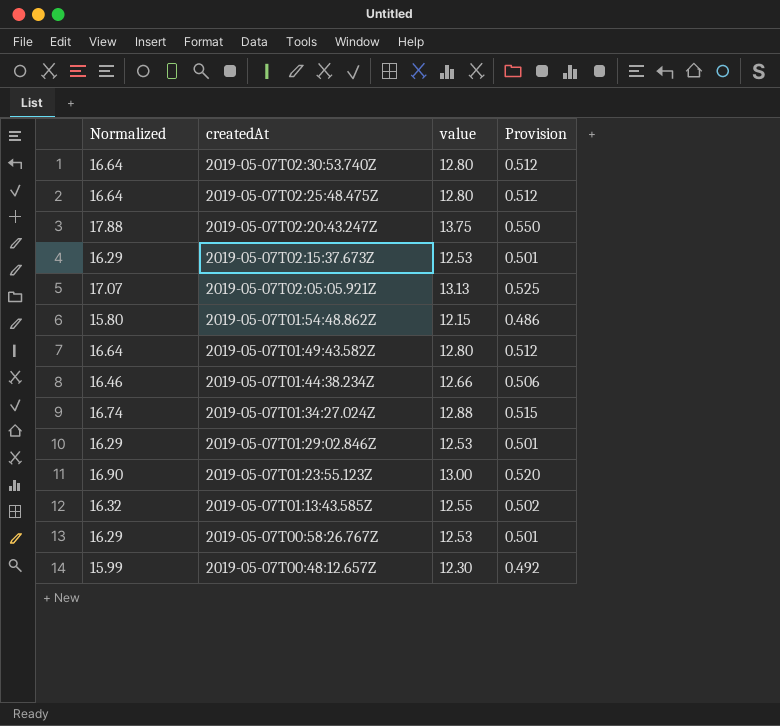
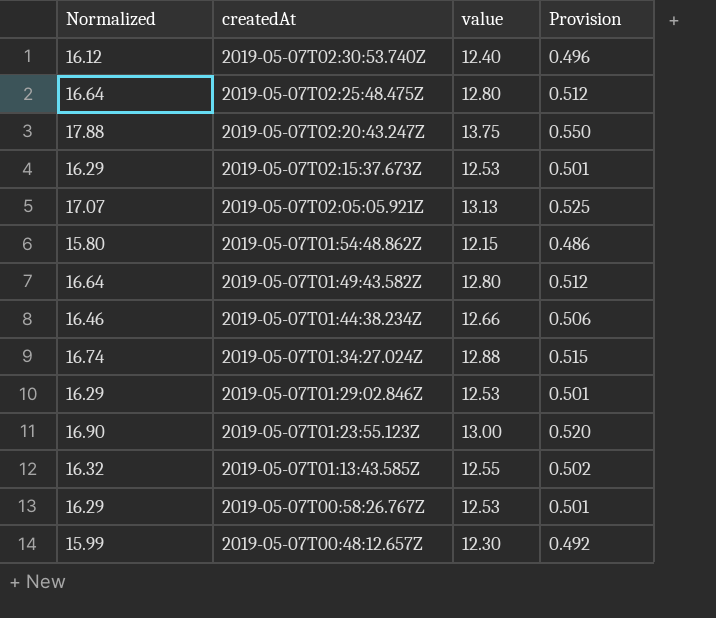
2019-05-07T02:30:53.740Z | Normalized: 16.64 -> 16.12
2019-05-07T02:30:53.740Z | value: 12.80 -> 12.40
2019-05-07T02:30:53.740Z | Provision: 0.512 -> 0.496

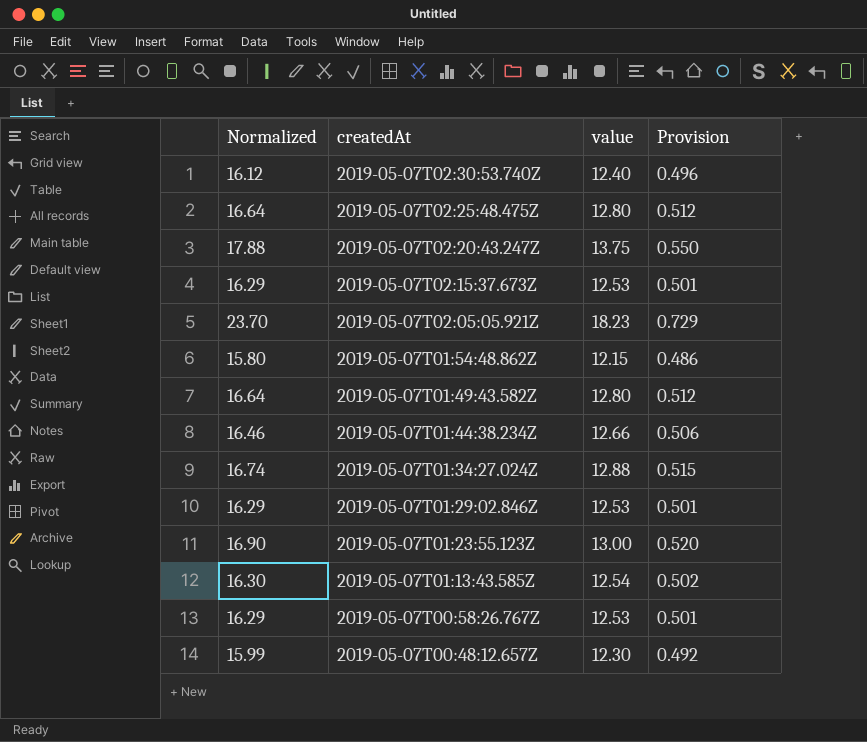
2019-05-07T02:05:05.921Z | Normalized: 17.07 -> 23.70
2019-05-07T02:05:05.921Z | value: 13.13 -> 18.23
2019-05-07T02:05:05.921Z | Provision: 0.525 -> 0.729
2019-05-07T01:13:43.585Z | Normalized: 16.32 -> 16.30
2019-05-07T01:13:43.585Z | value: 12.55 -> 12.54

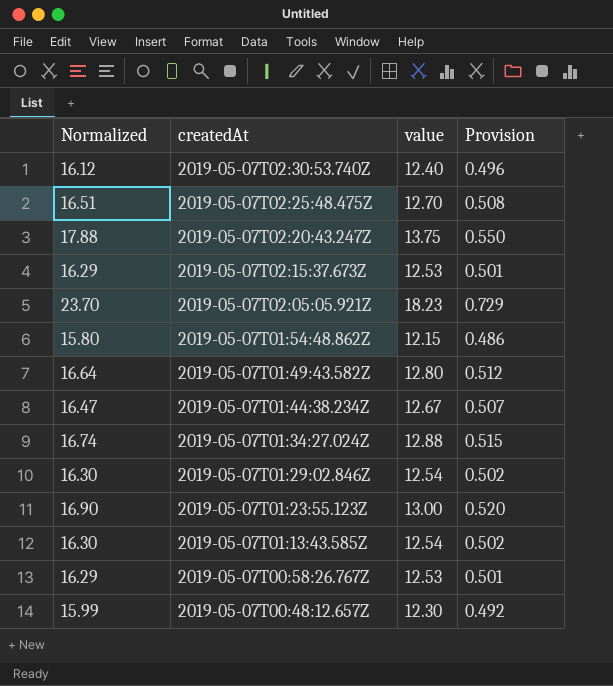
2019-05-07T02:25:48.475Z | Normalized: 16.64 -> 16.51
2019-05-07T02:25:48.475Z | value: 12.80 -> 12.70
2019-05-07T02:25:48.475Z | Provision: 0.512 -> 0.508
2019-05-07T01:44:38.234Z | Normalized: 16.46 -> 16.47
2019-05-07T01:44:38.234Z | value: 12.66 -> 12.67
2019-05-07T01:44:38.234Z | Provision: 0.506 -> 0.507
2019-05-07T01:29:02.846Z | Normalized: 16.29 -> 16.30
2019-05-07T01:29:02.846Z | value: 12.53 -> 12.54
2019-05-07T01:29:02.846Z | Provision: 0.501 -> 0.502

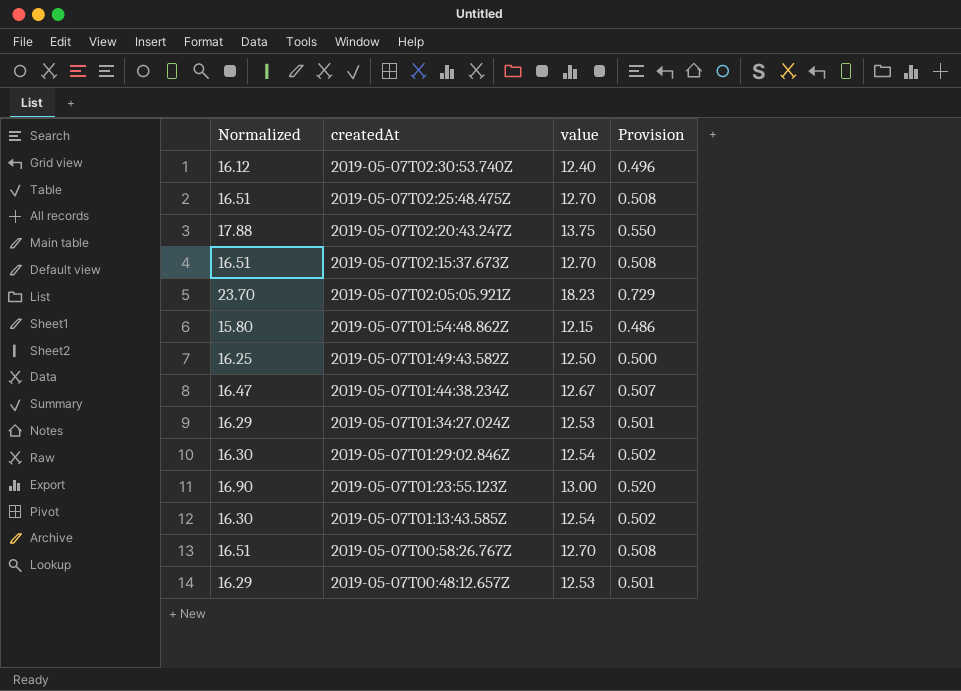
2019-05-07T02:15:37.673Z | Normalized: 16.29 -> 16.51
2019-05-07T02:15:37.673Z | value: 12.53 -> 12.70
2019-05-07T02:15:37.673Z | Provision: 0.501 -> 0.508
2019-05-07T01:49:43.582Z | Normalized: 16.64 -> 16.25
2019-05-07T01:49:43.582Z | value: 12.80 -> 12.50
2019-05-07T01:49:43.582Z | Provision: 0.512 -> 0.500
2019-05-07T01:34:27.024Z | Normalized: 16.74 -> 16.29
2019-05-07T01:34:27.024Z | value: 12.88 -> 12.53
2019-05-07T01:34:27.024Z | Provision: 0.515 -> 0.501
2019-05-07T00:58:26.767Z | Normalized: 16.29 -> 16.51
2019-05-07T00:58:26.767Z | value: 12.53 -> 12.70
2019-05-07T00:58:26.767Z | Provision: 0.501 -> 0.508
2019-05-07T00:48:12.657Z | Normalized: 15.99 -> 16.29
2019-05-07T00:48:12.657Z | value: 12.30 -> 12.53
2019-05-07T00:48:12.657Z | Provision: 0.492 -> 0.501

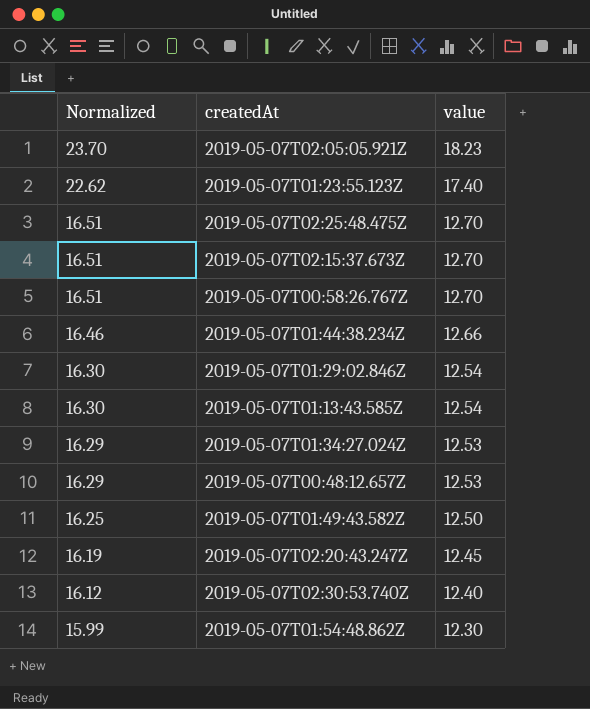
row order: createdAt descending -> Normalized descending
column Provision | formula: [value] * 0.04 -> none
2019-05-07T01:23:55.123Z | Normalized: 16.90 -> 22.62
2019-05-07T01:23:55.123Z | value: 13.00 -> 17.40
2019-05-07T01:44:38.234Z | Normalized: 16.47 -> 16.46
2019-05-07T01:44:38.234Z | value: 12.67 -> 12.66
2019-05-07T02:20:43.247Z | Normalized: 17.88 -> 16.19
2019-05-07T02:20:43.247Z | value: 13.75 -> 12.45
2019-05-07T01:54:48.862Z | Normalized: 15.80 -> 15.99
2019-05-07T01:54:48.862Z | value: 12.15 -> 12.30

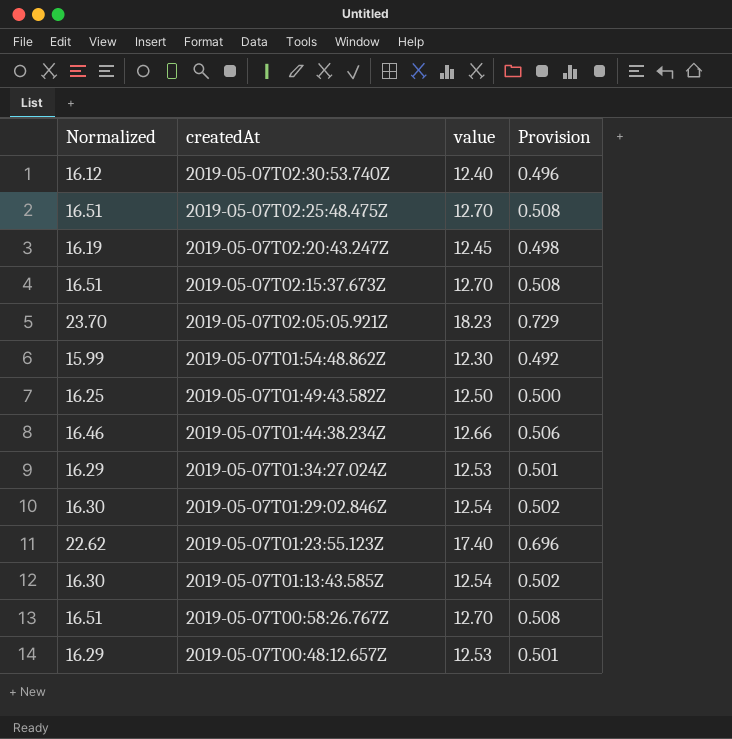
row order: Normalized descending -> createdAt descending
column Provision | formula: none -> [value] * 0.04

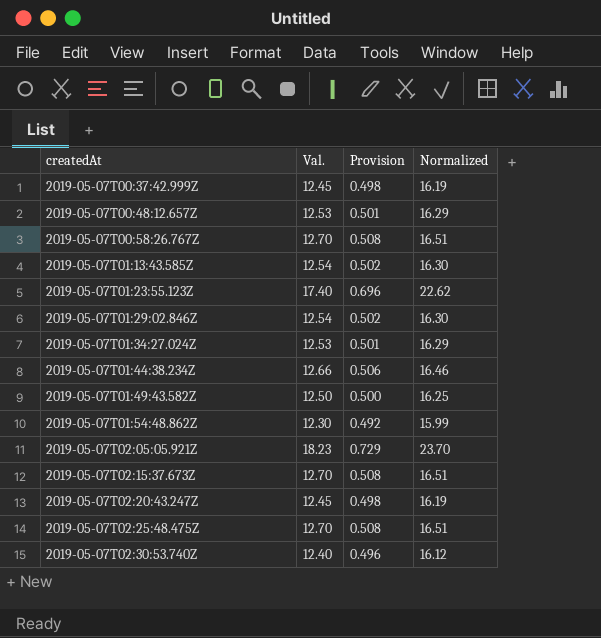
row order: createdAt descending -> createdAt ascending
column name: value -> Val.
column Normalized | position: 1 -> 4
row 2019-05-07T00:37:42.999Z: none -> 12.45 | 0.498 | 16.19

